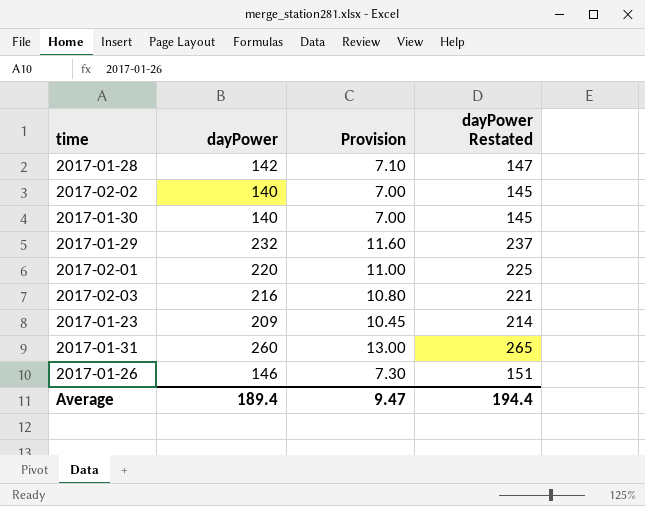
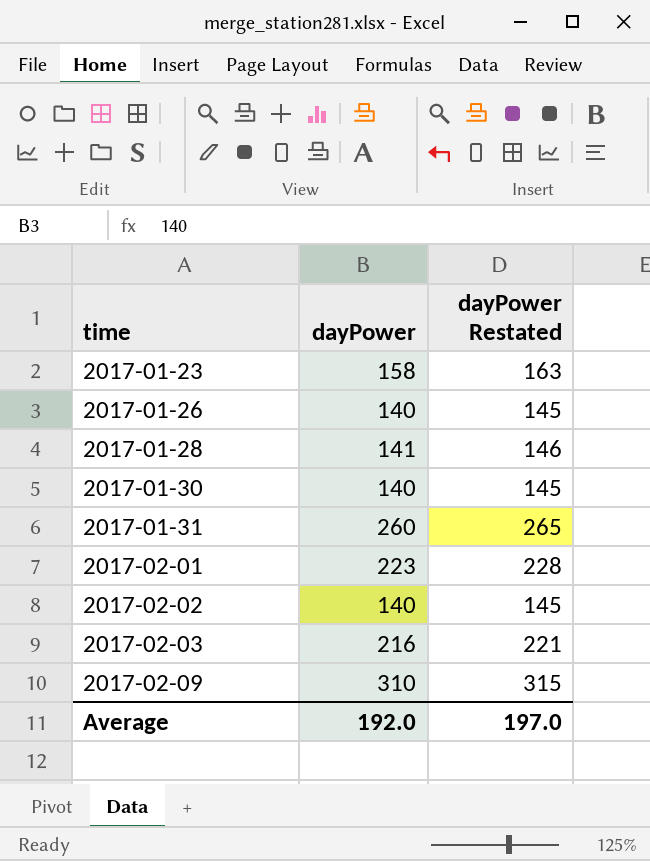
row order: none -> time ascending
column Provision | formula: [dayPower] * 0.05 -> none
row 2017-01-29: 232 | 11.60 | 237 -> none
2017-01-23 | dayPower: 209 -> 158
2017-01-23 | dayPower Restated: 214 -> 163
2017-01-26 | dayPower: 146 -> 140
2017-01-26 | dayPower Restated: 151 -> 145
2017-01-28 | dayPower: 142 -> 141
2017-01-28 | dayPower Restated: 147 -> 146
2017-02-01 | dayPower: 220 -> 223
2017-02-01 | dayPower Restated: 225 -> 228
row 2017-02-09: none -> 310 | 315
Average | dayPower: 189.4 -> 192.0
Average | dayPower Restated: 194.4 -> 197.0

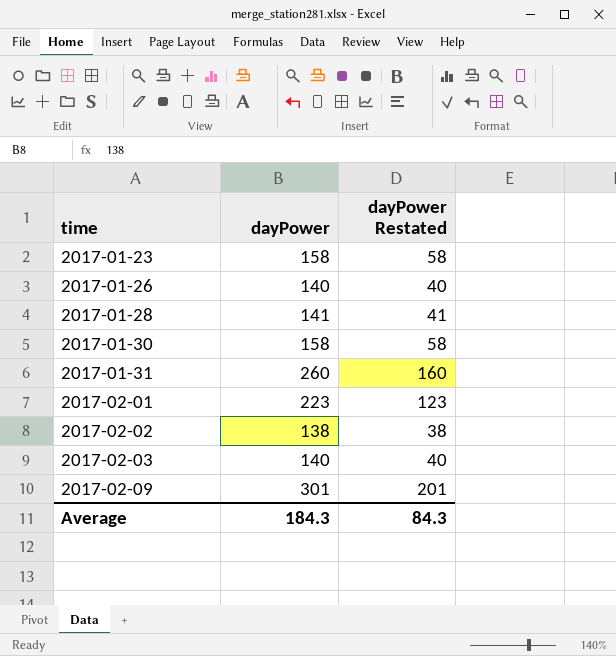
column dayPower Restated | formula: [dayPower] + 5 -> [dayPower] - 100
2017-01-30 | dayPower: 140 -> 158
2017-02-02 | dayPower: 140 -> 138
2017-02-03 | dayPower: 216 -> 140
2017-02-09 | dayPower: 310 -> 301
Average | dayPower: 192.0 -> 184.3
Average | dayPower Restated: 197.0 -> 84.3

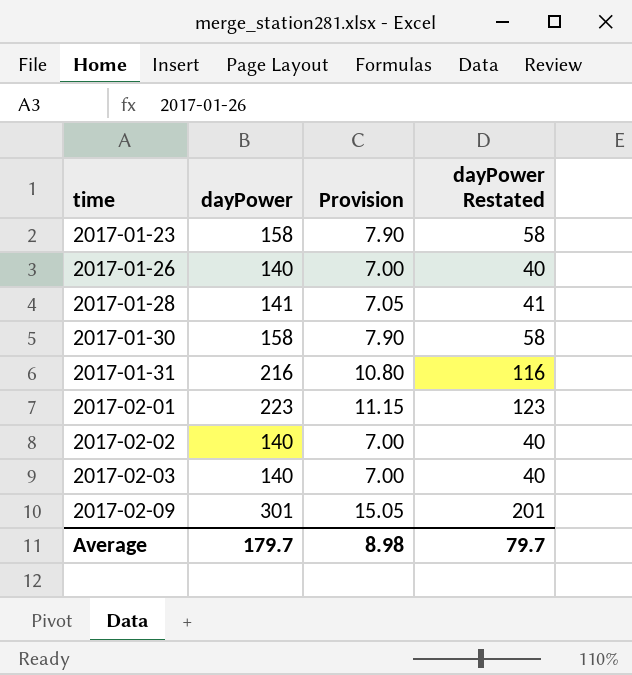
column Provision | formula: none -> [dayPower] * 0.05
2017-01-31 | dayPower: 260 -> 216
2017-01-31 | dayPower Restated: 160 -> 116
2017-02-02 | dayPower: 138 -> 140
2017-02-02 | dayPower Restated: 38 -> 40
Average | dayPower: 184.3 -> 179.7
Average | dayPower Restated: 84.3 -> 79.7

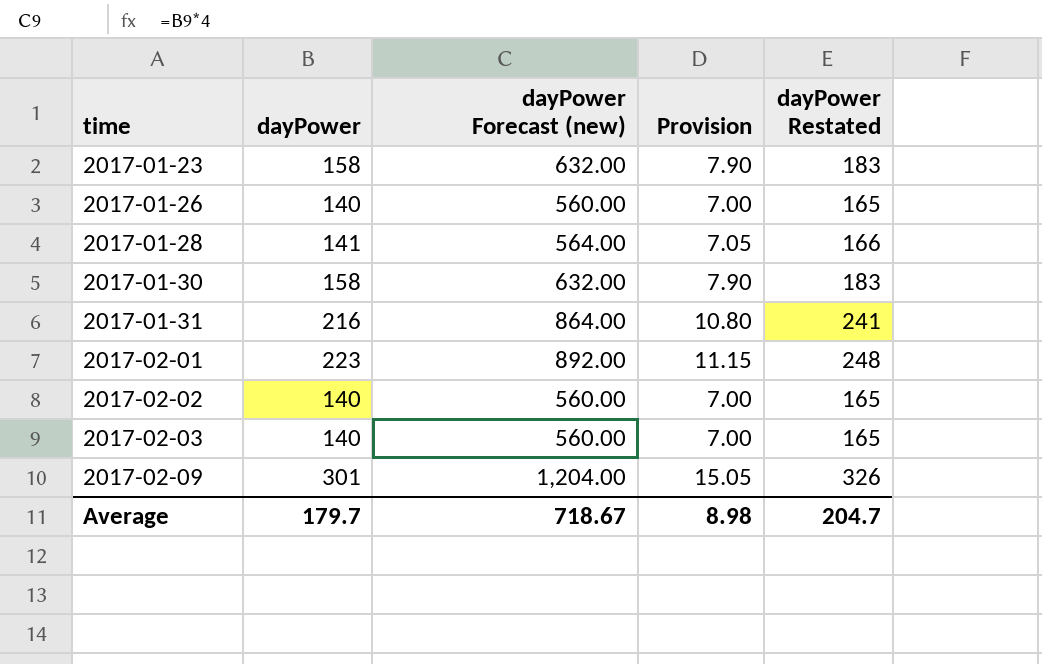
column dayPower Forecast (new) | formula: none -> [dayPower] * 4
column dayPower Restated | formula: [dayPower] - 100 -> [dayPower] + 25
Average | dayPower Restated: 79.7 -> 204.7

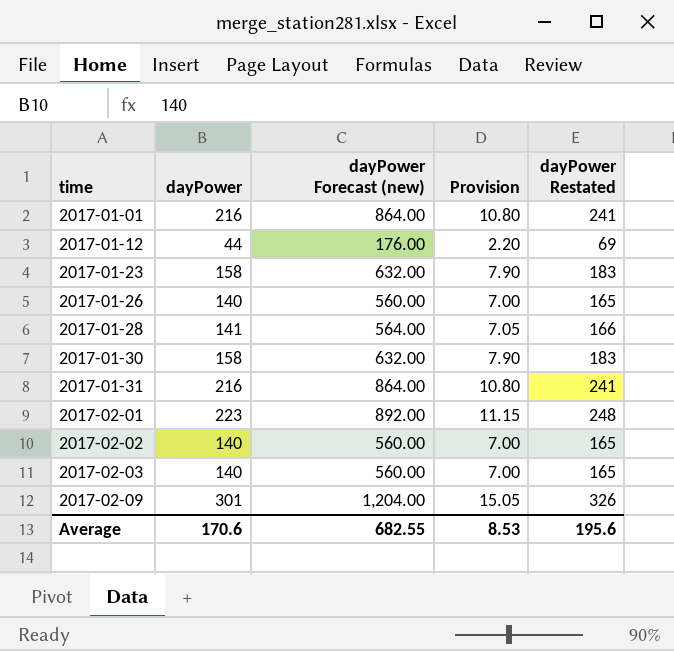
row 2017-01-01: none -> 216 | 864.00 | 10.80 | 241
row 2017-01-12: none -> 44 | 176.00 | 2.20 | 69
Average | dayPower: 179.7 -> 170.6
Average | dayPower Forecast (new): 718.67 -> 682.55
Average | Provision: 8.98 -> 8.53
Average | dayPower Restated: 204.7 -> 195.6

